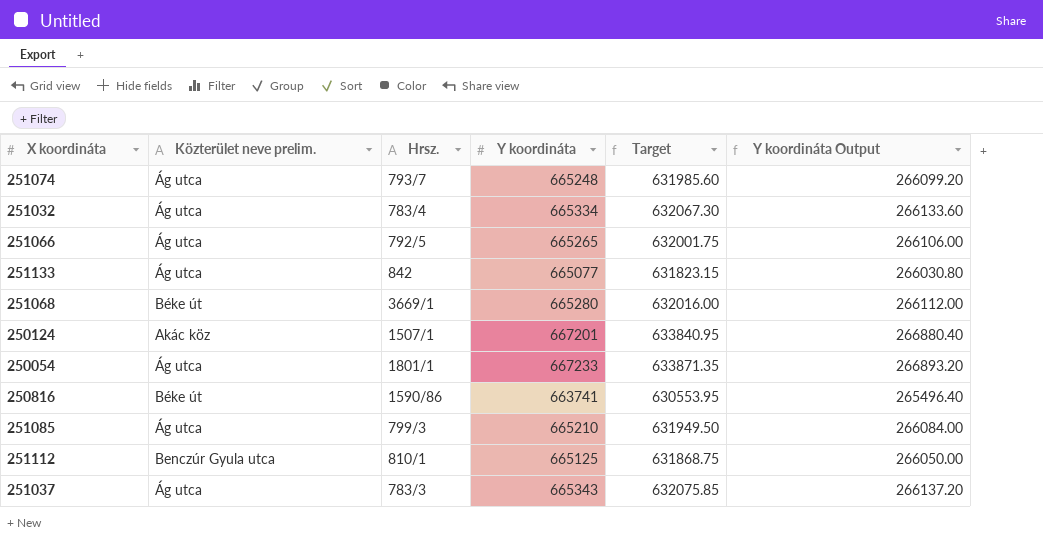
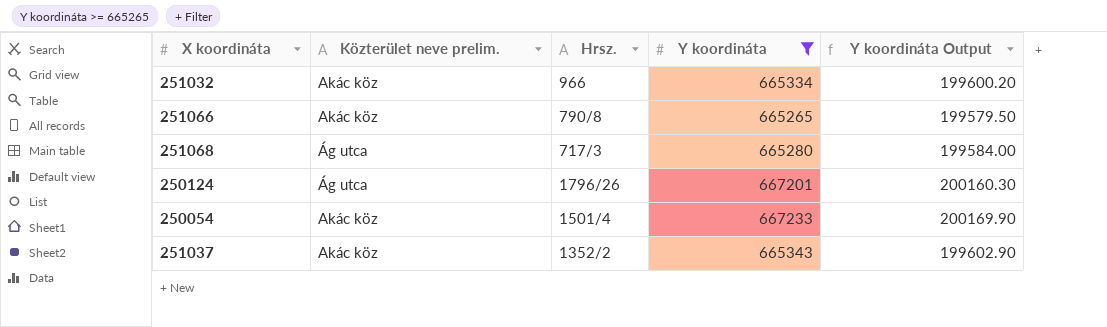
filter: none -> Y koordináta >= 665265
column Target | formula: [Y koordináta] * 0.95 -> none
column Y koordináta Output | formula: [Y koordináta] * 0.4 -> [Y koordináta] * 0.3
251032 | Közterület neve prelim.: Ág utca -> Akác köz
251032 | Hrsz.: 783/4 -> 966
251066 | Közterület neve prelim.: Ág utca -> Akác köz
251066 | Hrsz.: 792/5 -> 790/8
251068 | Közterület neve prelim.: Béke út -> Ág utca
251068 | Hrsz.: 3669/1 -> 717/3
250124 | Közterület neve prelim.: Akác köz -> Ág utca
250124 | Hrsz.: 1507/1 -> 1796/26
250054 | Közterület neve prelim.: Ág utca -> Akác köz
250054 | Hrsz.: 1801/1 -> 1501/4
251037 | Közterület neve prelim.: Ág utca -> Akác köz
251037 | Hrsz.: 783/3 -> 1352/2

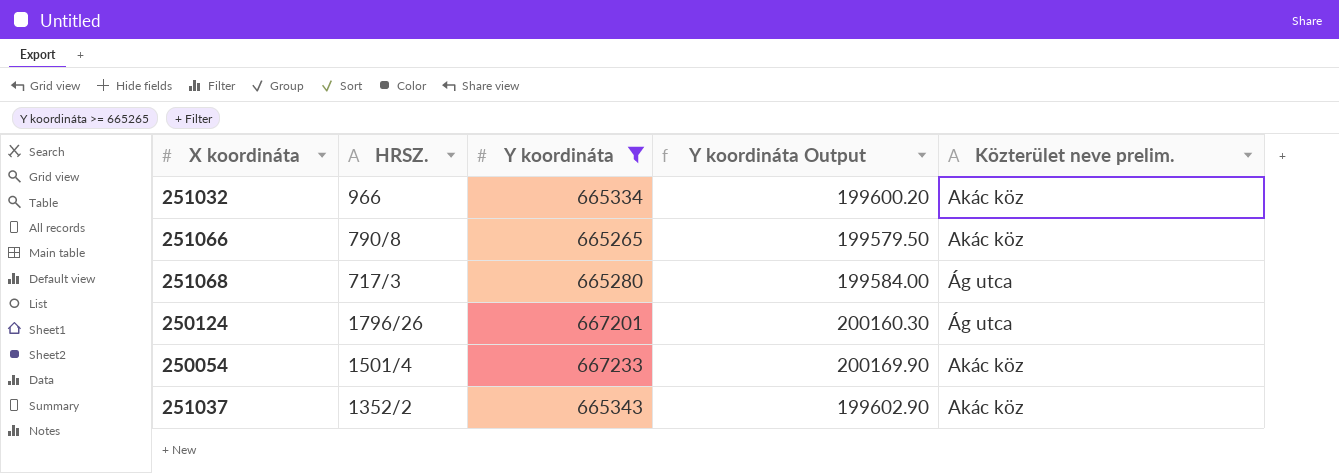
column name: Hrsz. -> HRSZ.
column Közterület neve prelim. | position: 2 -> 5

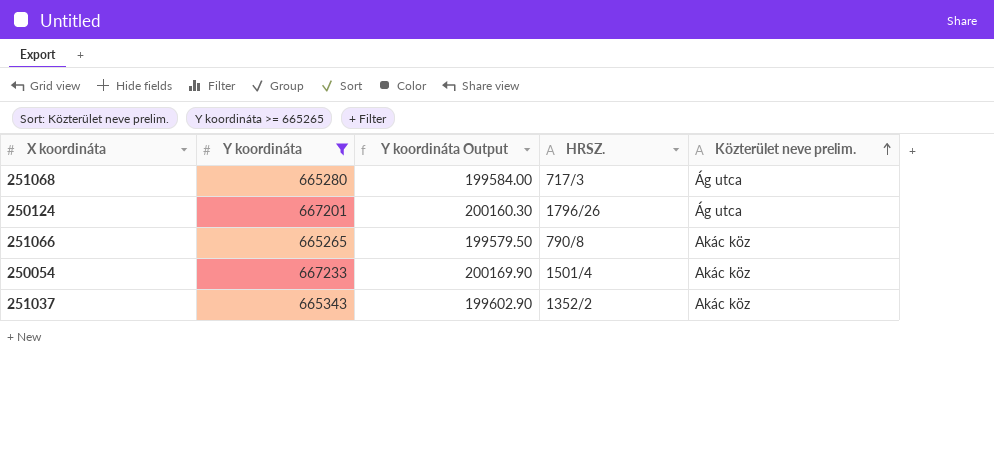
row order: none -> Közterület neve prelim. ascending
column HRSZ. | position: 2 -> 4
row 251032: 966 | 665334 | 199600.20 | Akác köz -> none

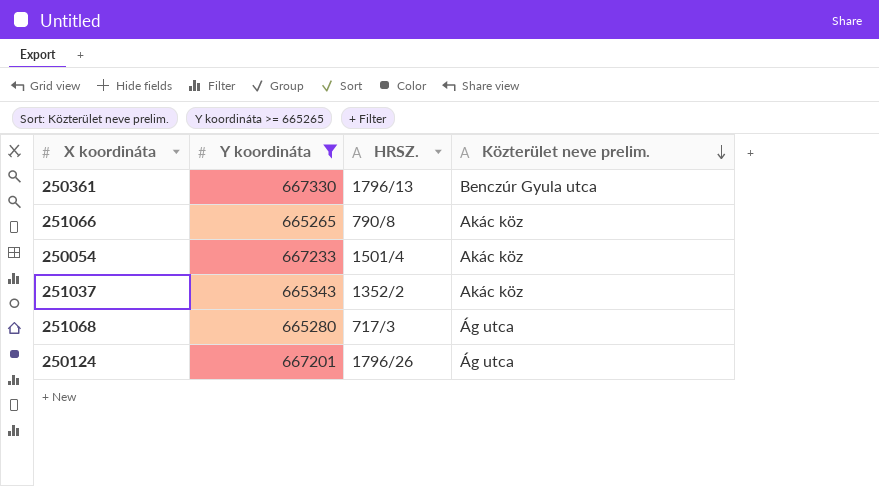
row order: Közterület neve prelim. ascending -> Közterület neve prelim. descending
column Y koordináta Output | formula: [Y koordináta] * 0.3 -> none
row 250361: none -> 667330 | 1796/13 | Benczúr Gyula utca

